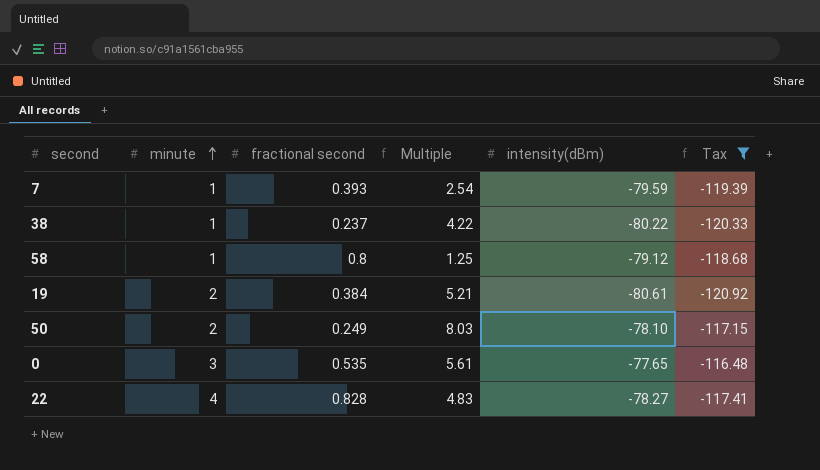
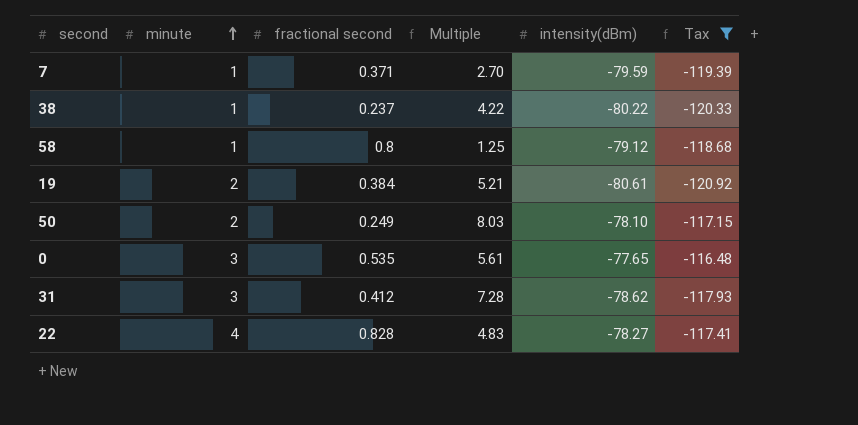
7 | fractional second: 0.393 -> 0.371
7 | Multiple: 2.54 -> 2.70
row 31: none -> 3 | 0.412 | 7.28 | -78.62 | -117.93

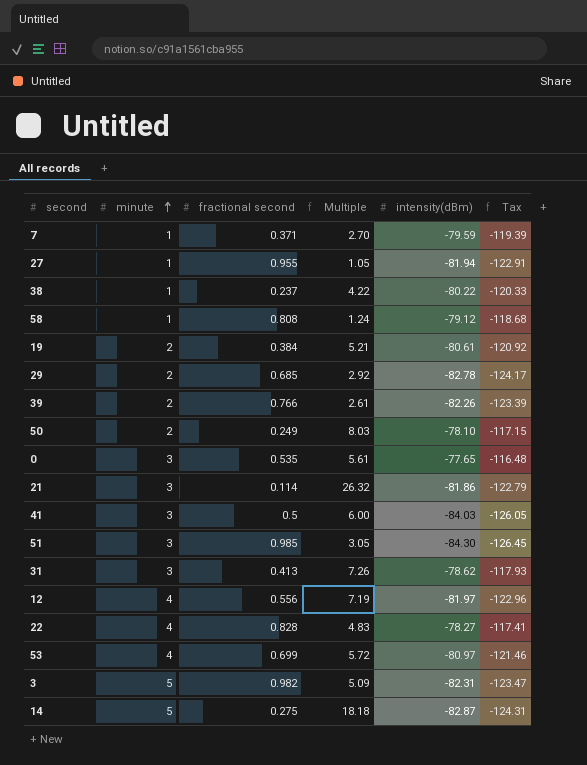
filter: Tax >= -120.92 -> none
58 | fractional second: 0.8 -> 0.808
58 | Multiple: 1.25 -> 1.24
31 | fractional second: 0.412 -> 0.413
31 | Multiple: 7.28 -> 7.26

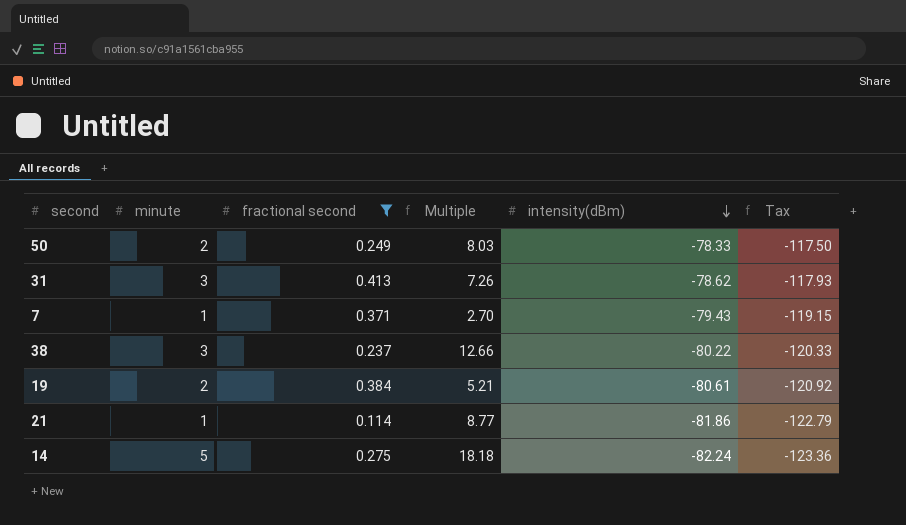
filter: none -> fractional second <= 0.413
row order: minute ascending -> intensity(dBm) descending
50 | intensity(dBm): -78.10 -> -78.33
50 | Tax: -117.15 -> -117.50
7 | intensity(dBm): -79.59 -> -79.43
7 | Tax: -119.39 -> -119.15
38 | minute: 1 -> 3
38 | Multiple: 4.22 -> 12.66
21 | minute: 3 -> 1
21 | Multiple: 26.32 -> 8.77
14 | intensity(dBm): -82.87 -> -82.24
14 | Tax: -124.31 -> -123.36

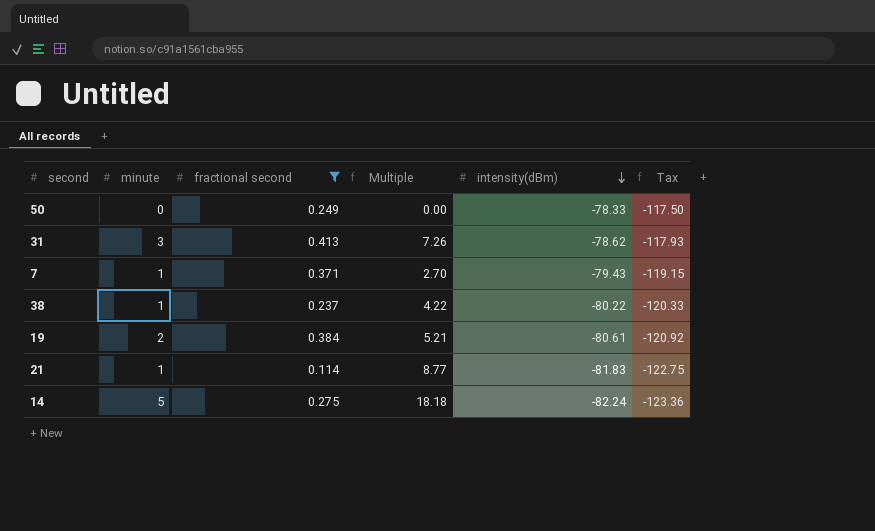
50 | minute: 2 -> 0
50 | Multiple: 8.03 -> 0.00
38 | minute: 3 -> 1
38 | Multiple: 12.66 -> 4.22
21 | intensity(dBm): -81.86 -> -81.83
21 | Tax: -122.79 -> -122.75

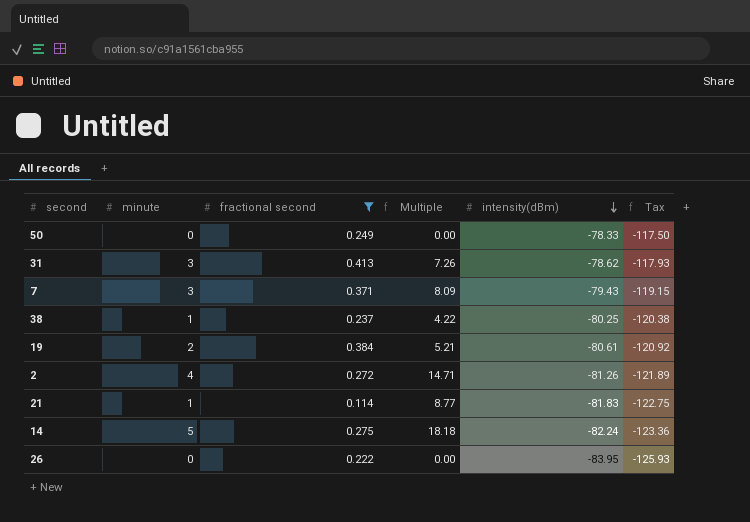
7 | minute: 1 -> 3
7 | Multiple: 2.70 -> 8.09
38 | intensity(dBm): -80.22 -> -80.25
38 | Tax: -120.33 -> -120.38
row 2: none -> 4 | 0.272 | 14.71 | -81.26 | -121.89
row 26: none -> 0 | 0.222 | 0.00 | -83.95 | -125.93

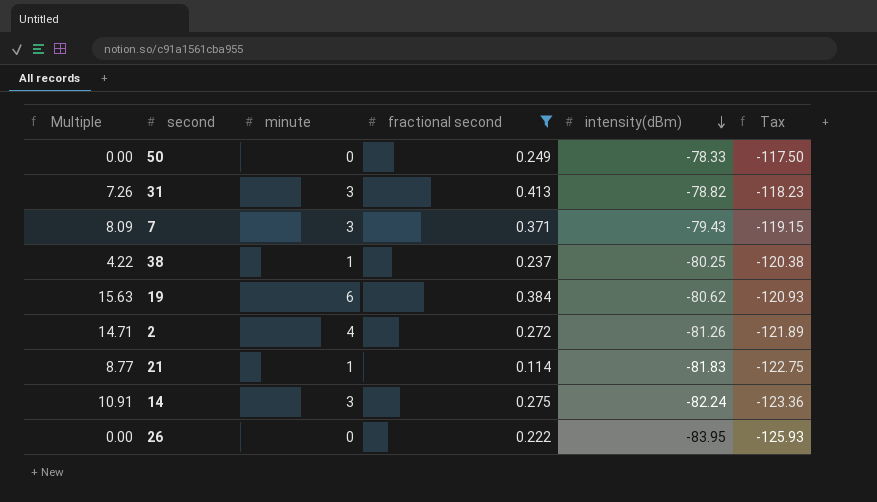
column Multiple | position: 4 -> 1
31 | intensity(dBm): -78.62 -> -78.82
31 | Tax: -117.93 -> -118.23
19 | Multiple: 5.21 -> 15.63
19 | minute: 2 -> 6
19 | intensity(dBm): -80.61 -> -80.62
19 | Tax: -120.92 -> -120.93
14 | Multiple: 18.18 -> 10.91
14 | minute: 5 -> 3

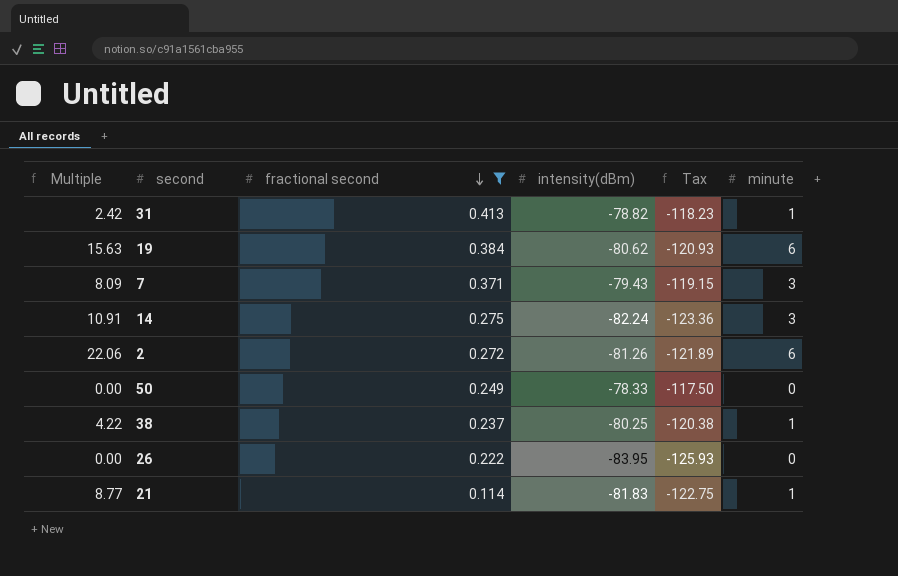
row order: intensity(dBm) descending -> fractional second descending
column minute | position: 3 -> 6
31 | Multiple: 7.26 -> 2.42
31 | minute: 3 -> 1
2 | Multiple: 14.71 -> 22.06
2 | minute: 4 -> 6

